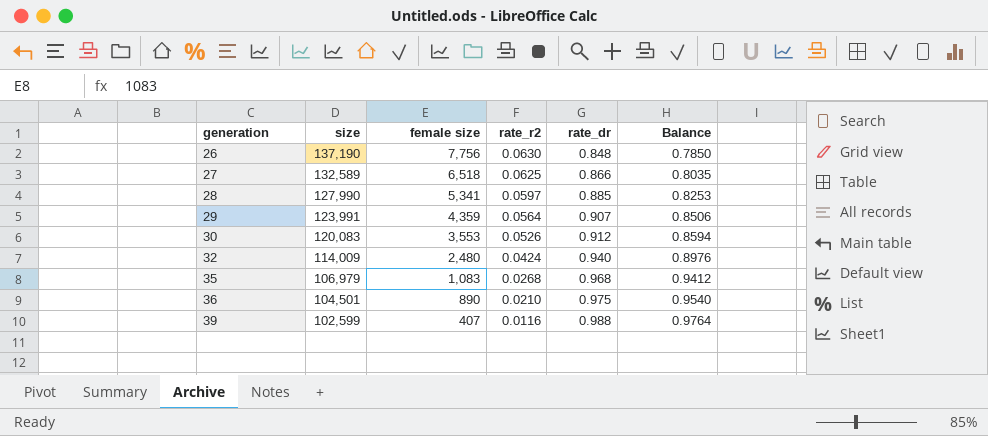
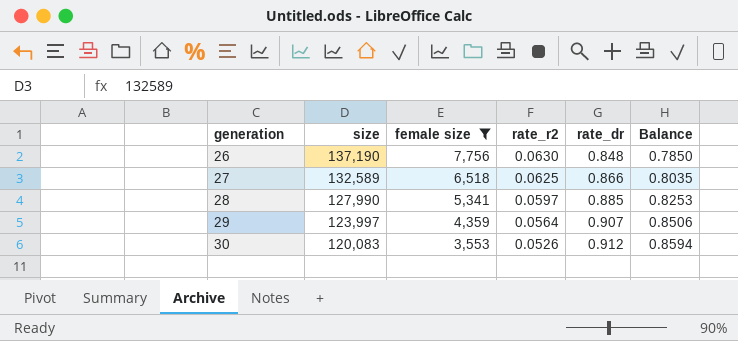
filter: none -> female size >= 3,553
29 | size: 123,991 -> 123,997

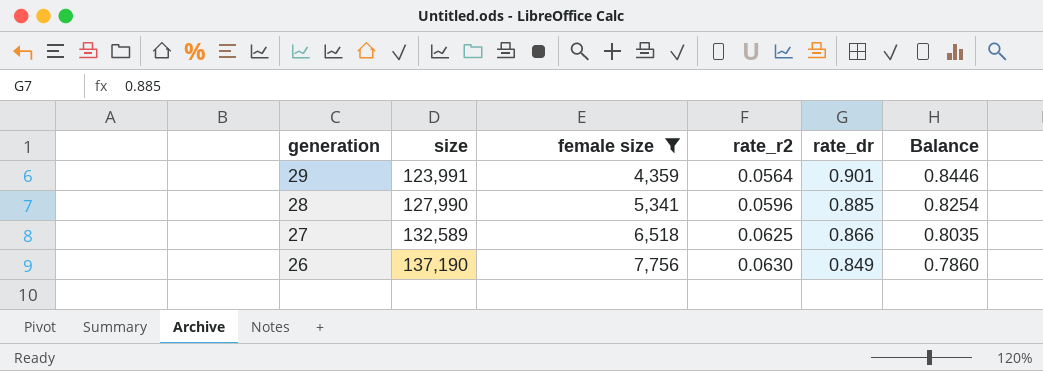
row order: generation ascending -> generation descending
row 30: 120,083 | 3,553 | 0.0526 | 0.912 | 0.8594 -> none
29 | size: 123,997 -> 123,991
29 | rate_dr: 0.907 -> 0.901
29 | Balance: 0.8506 -> 0.8446
28 | rate_r2: 0.0597 -> 0.0596
28 | Balance: 0.8253 -> 0.8254
26 | rate_dr: 0.848 -> 0.849
26 | Balance: 0.7850 -> 0.7860

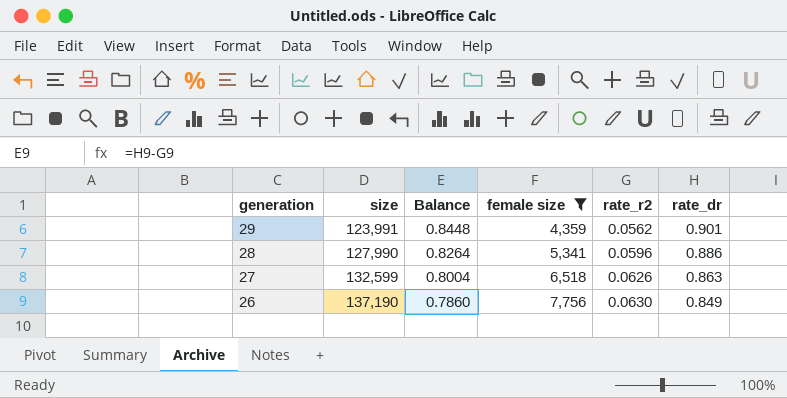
column Balance | position: 6 -> 3
29 | Balance: 0.8446 -> 0.8448
29 | rate_r2: 0.0564 -> 0.0562
28 | Balance: 0.8254 -> 0.8264
28 | rate_dr: 0.885 -> 0.886
27 | size: 132,589 -> 132,599
27 | Balance: 0.8035 -> 0.8004
27 | rate_r2: 0.0625 -> 0.0626
27 | rate_dr: 0.866 -> 0.863

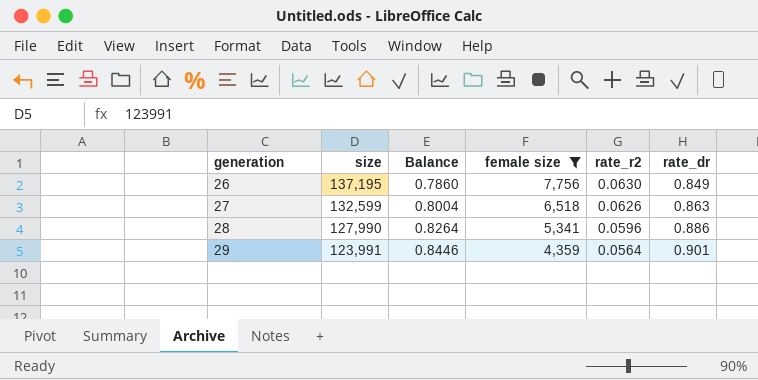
row order: generation descending -> generation ascending
26 | size: 137,190 -> 137,195
29 | Balance: 0.8448 -> 0.8446
29 | rate_r2: 0.0562 -> 0.0564

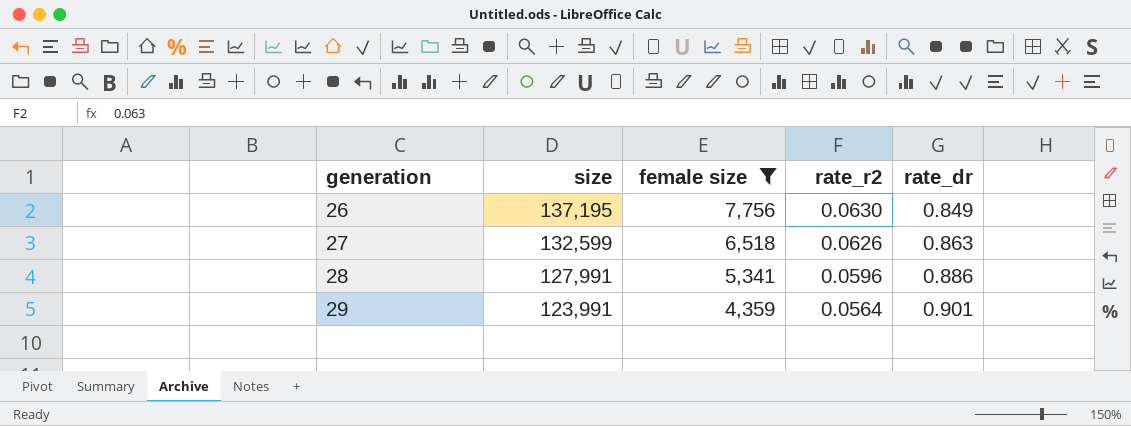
column Balance | formula: [rate_dr] - [rate_r2] -> none
28 | size: 127,990 -> 127,991

